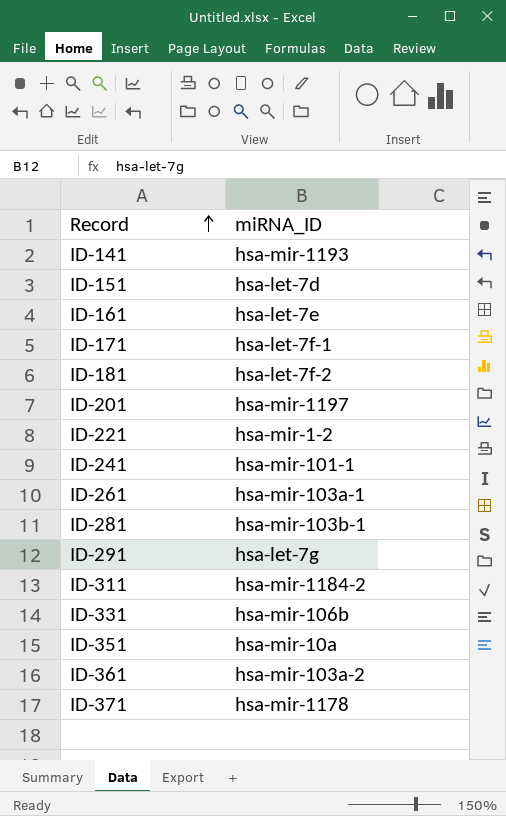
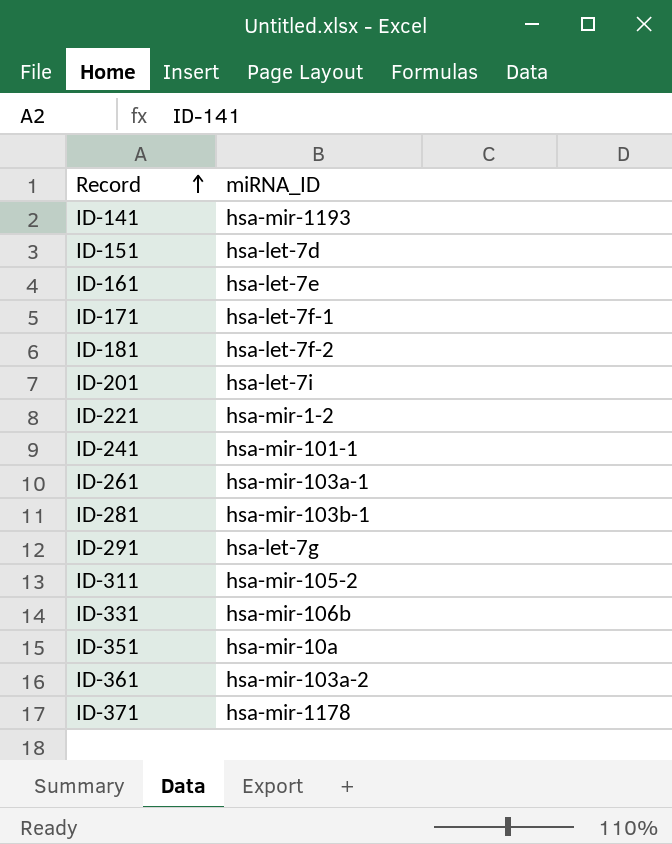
ID-201 | miRNA_ID: hsa-mir-1197 -> hsa-let-7i
ID-311 | miRNA_ID: hsa-mir-1184-2 -> hsa-mir-105-2

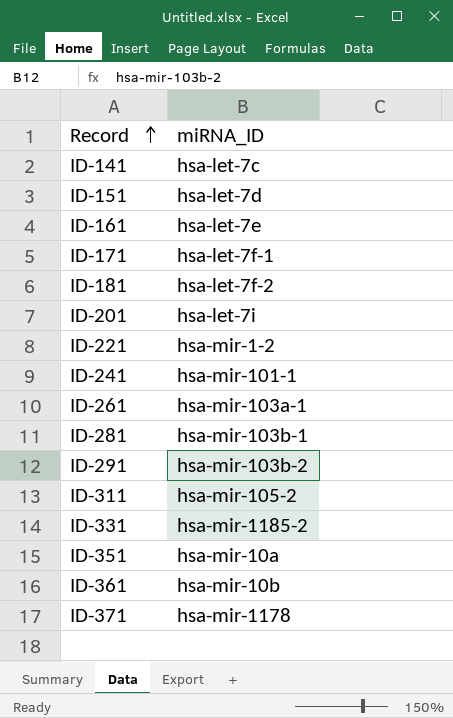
ID-141 | miRNA_ID: hsa-mir-1193 -> hsa-let-7c
ID-291 | miRNA_ID: hsa-let-7g -> hsa-mir-103b-2
ID-331 | miRNA_ID: hsa-mir-106b -> hsa-mir-1185-2
ID-361 | miRNA_ID: hsa-mir-103a-2 -> hsa-mir-10b

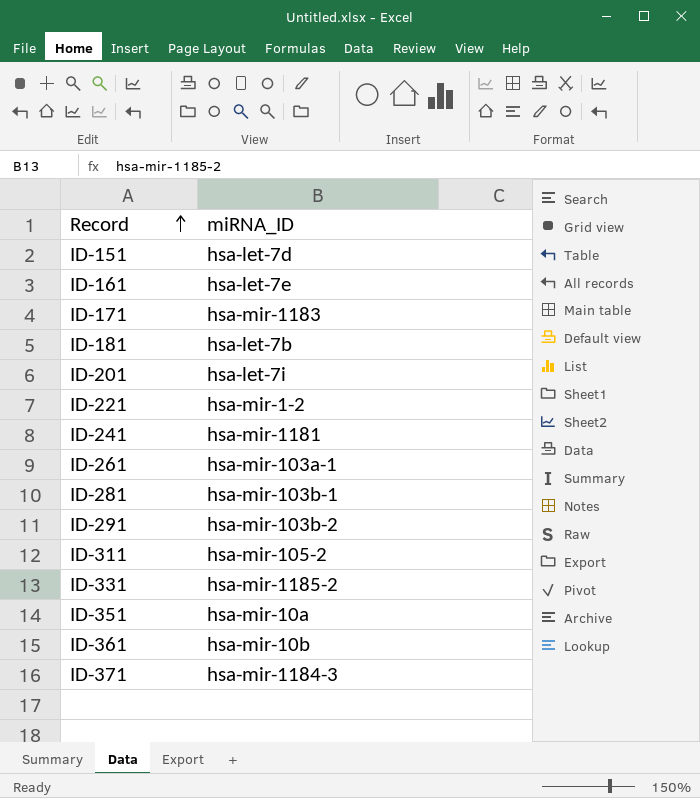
row ID-141: hsa-let-7c -> none
ID-171 | miRNA_ID: hsa-let-7f-1 -> hsa-mir-1183
ID-181 | miRNA_ID: hsa-let-7f-2 -> hsa-let-7b
ID-241 | miRNA_ID: hsa-mir-101-1 -> hsa-mir-1181
ID-371 | miRNA_ID: hsa-mir-1178 -> hsa-mir-1184-3

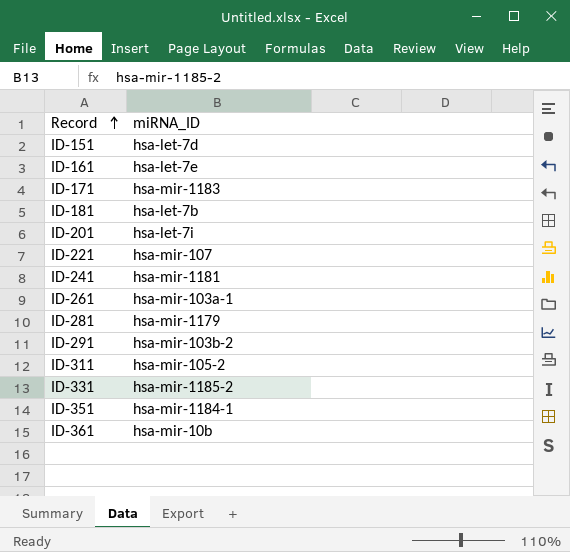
row ID-371: hsa-mir-1184-3 -> none
ID-221 | miRNA_ID: hsa-mir-1-2 -> hsa-mir-107
ID-281 | miRNA_ID: hsa-mir-103b-1 -> hsa-mir-1179
ID-351 | miRNA_ID: hsa-mir-10a -> hsa-mir-1184-1

